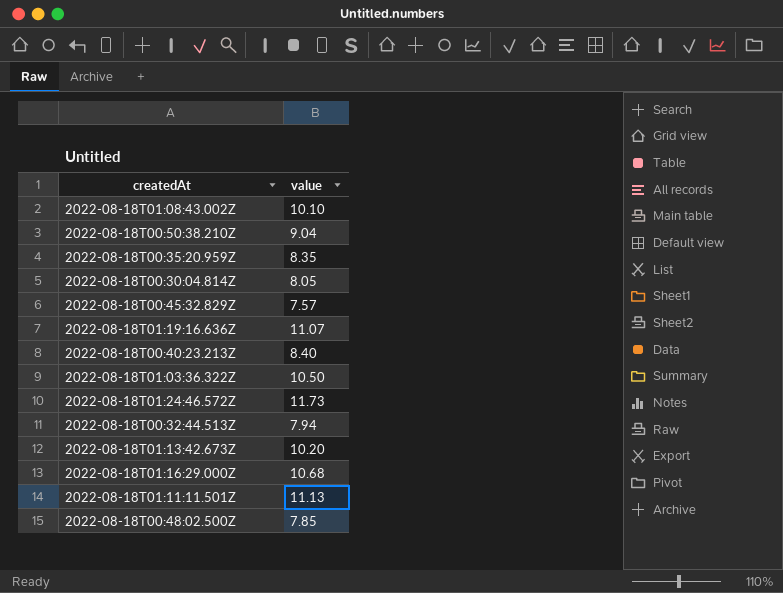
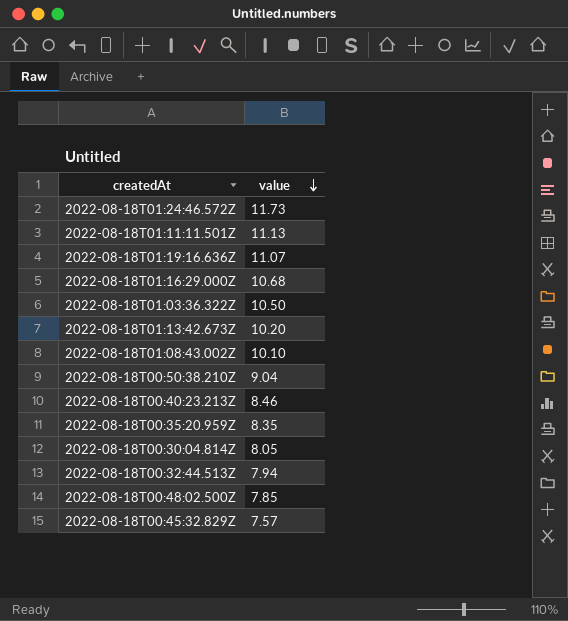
row order: none -> value descending
2022-08-18T00:40:23.213Z | value: 8.40 -> 8.46

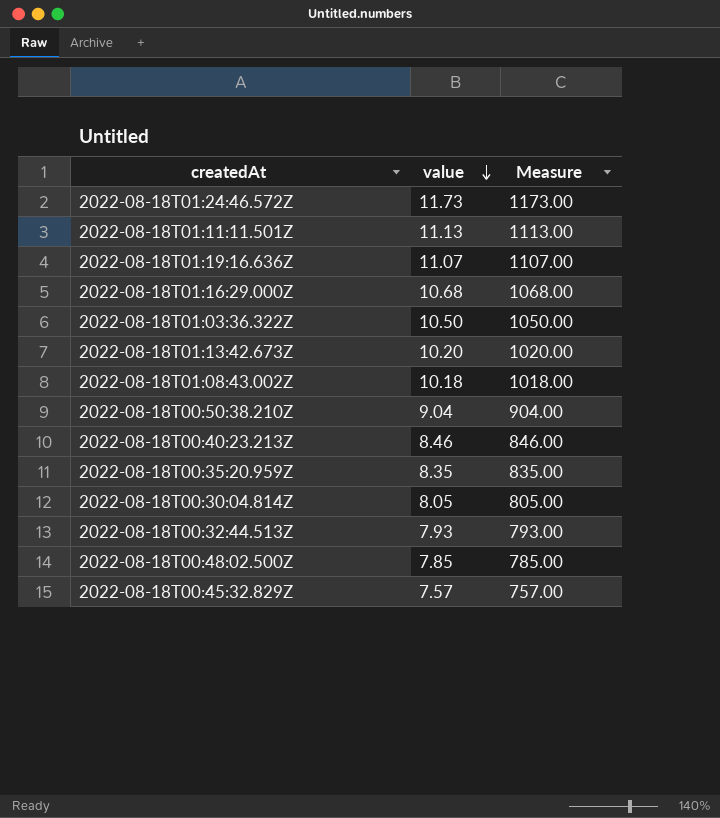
column Measure | formula: none -> [value] * 100
2022-08-18T01:08:43.002Z | value: 10.10 -> 10.18
2022-08-18T00:32:44.513Z | value: 7.94 -> 7.93

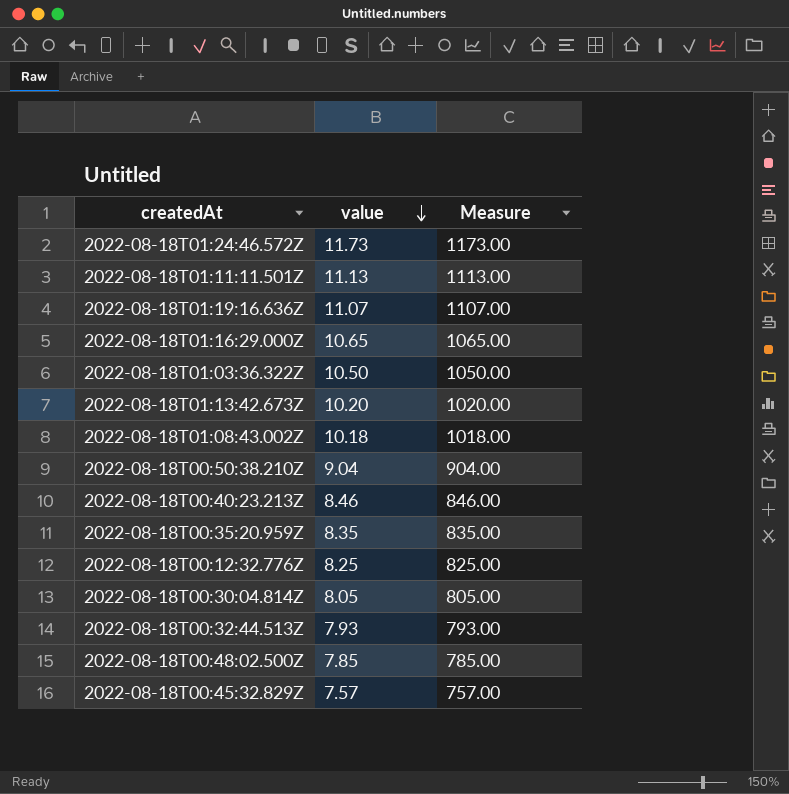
2022-08-18T01:16:29.000Z | value: 10.68 -> 10.65
2022-08-18T01:16:29.000Z | Measure: 1068.00 -> 1065.00
row 2022-08-18T00:12:32.776Z: none -> 8.25 | 825.00

